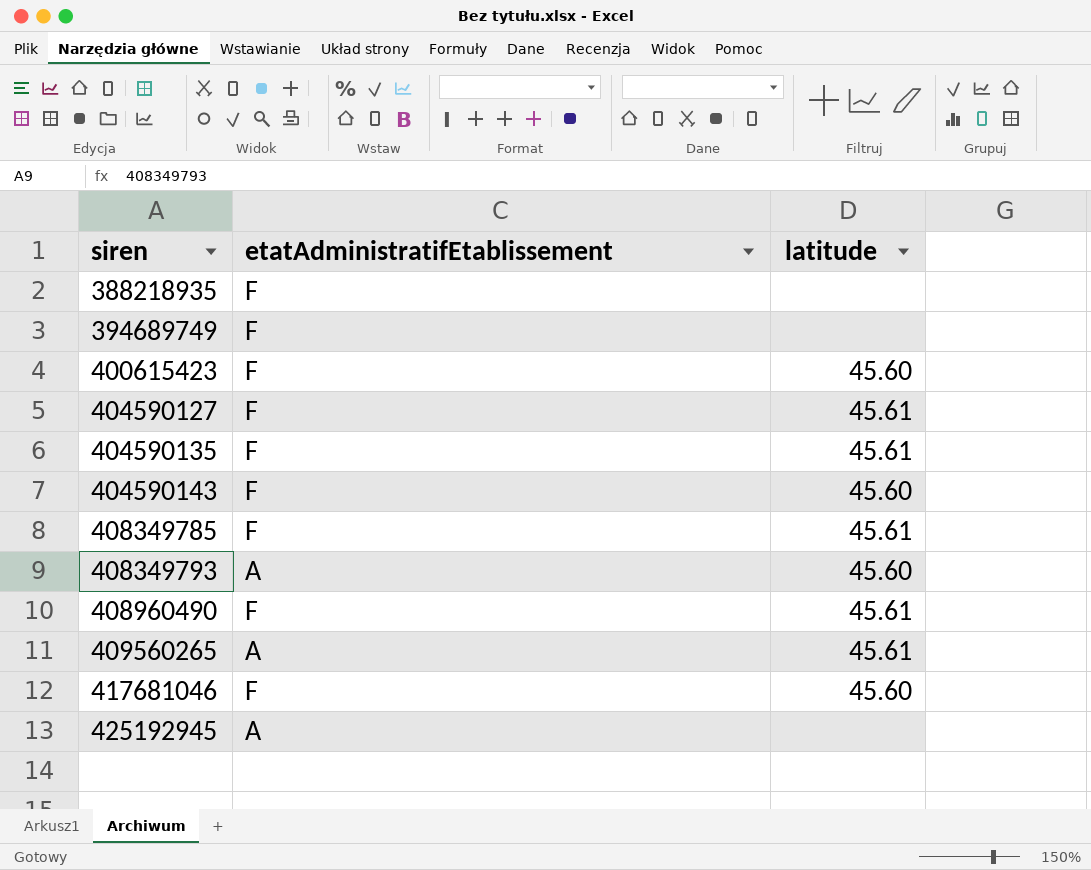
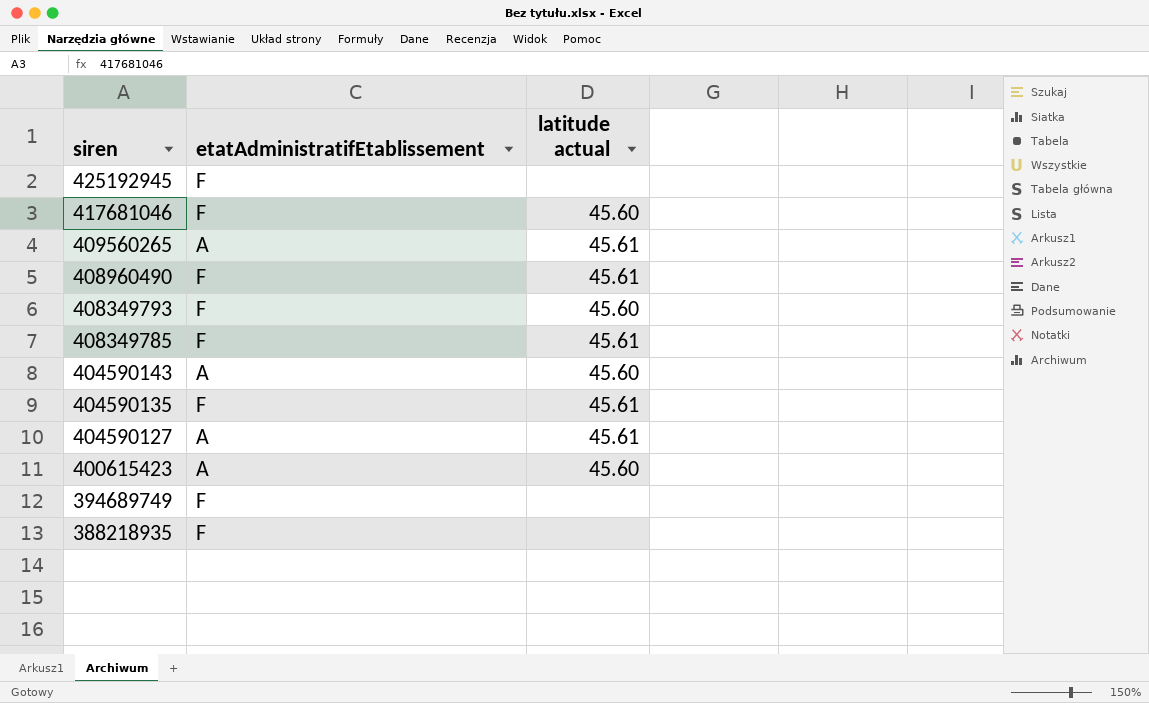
row order: siren ascending -> siren descending
column name: latitude -> latitude actual
425192945 | etatAdministratifEtablissement: A -> F
408349793 | etatAdministratifEtablissement: A -> F
404590143 | etatAdministratifEtablissement: F -> A
404590127 | etatAdministratifEtablissement: F -> A
400615423 | etatAdministratifEtablissement: F -> A

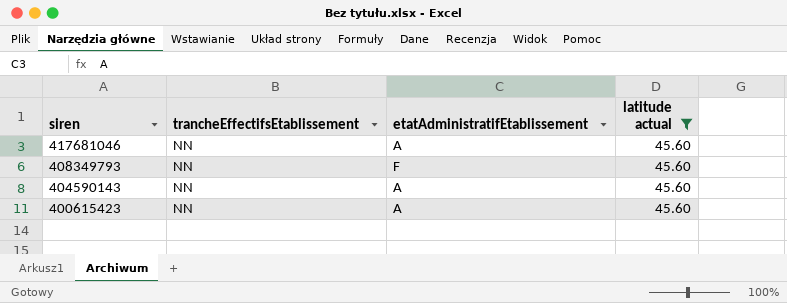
filter: none -> latitude actual = 45.60
column trancheEffectifsEtablissement | position: none -> 2
417681046 | etatAdministratifEtablissement: F -> A

